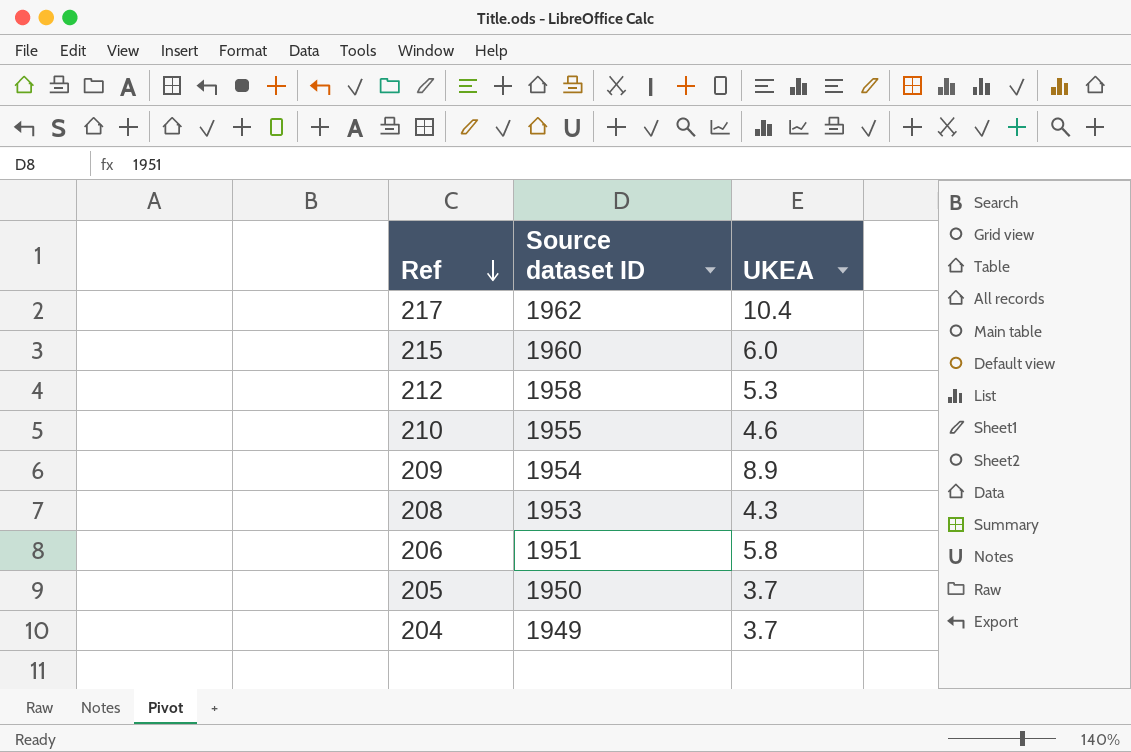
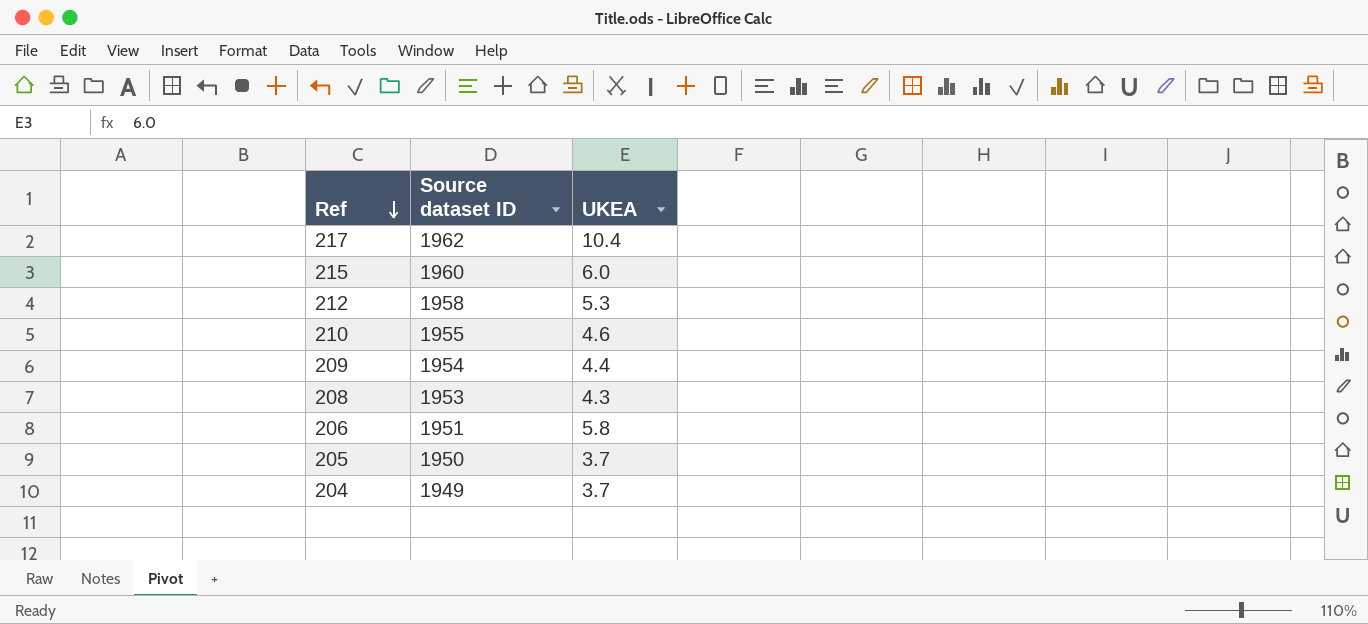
209 | UKEA: 8.9 -> 4.4

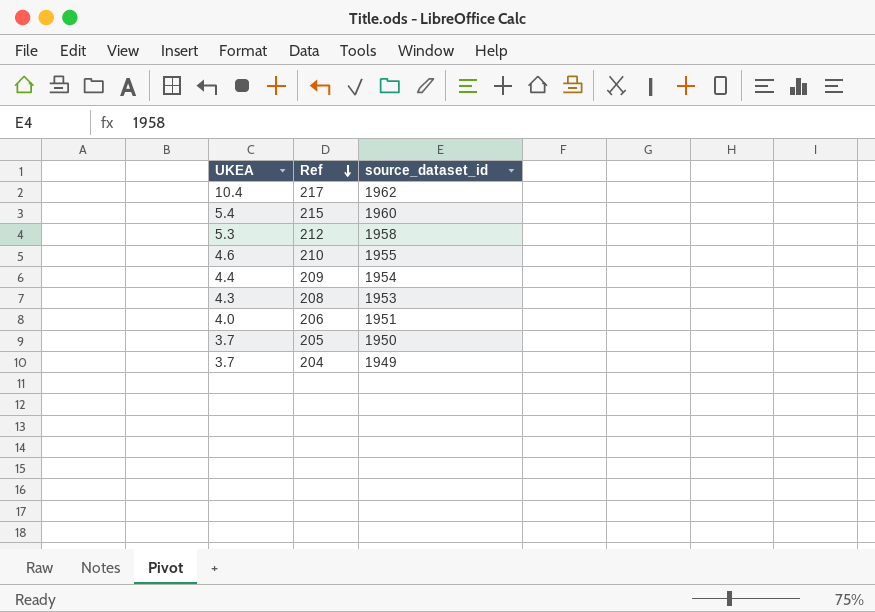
column UKEA | position: 3 -> 1
column name: Source dataset ID -> source_dataset_id
215 | UKEA: 6.0 -> 5.4
206 | UKEA: 5.8 -> 4.0

